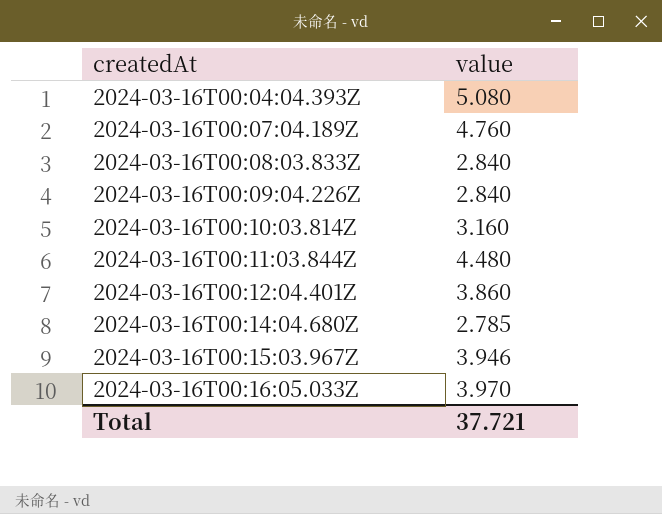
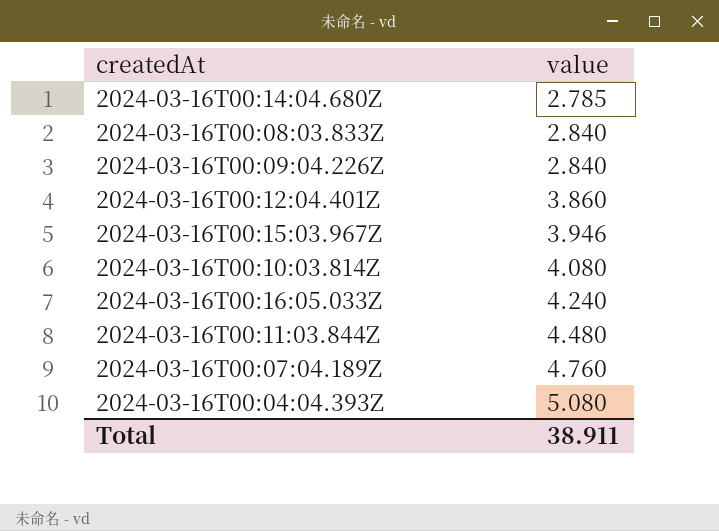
row order: createdAt ascending -> value ascending
2024-03-16T00:10:03.814Z | value: 3.160 -> 4.080
2024-03-16T00:16:05.033Z | value: 3.970 -> 4.240
Total | value: 37.721 -> 38.911

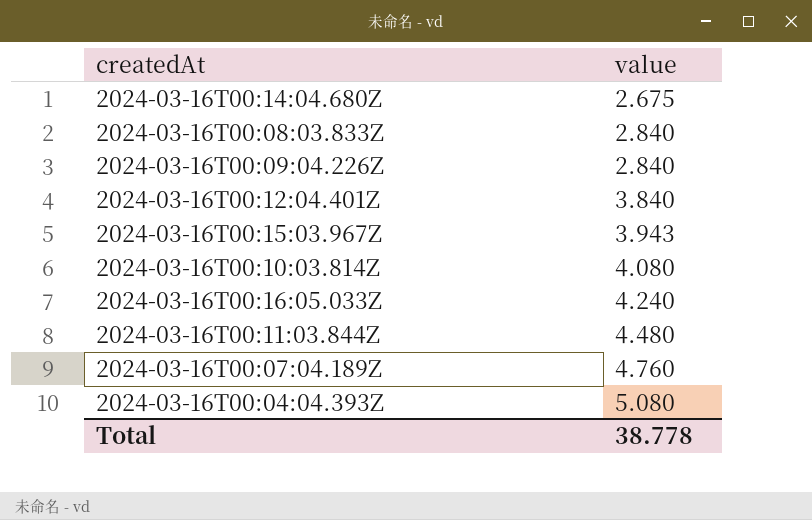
2024-03-16T00:14:04.680Z | value: 2.785 -> 2.675
2024-03-16T00:12:04.401Z | value: 3.860 -> 3.840
2024-03-16T00:15:03.967Z | value: 3.946 -> 3.943
Total | value: 38.911 -> 38.778

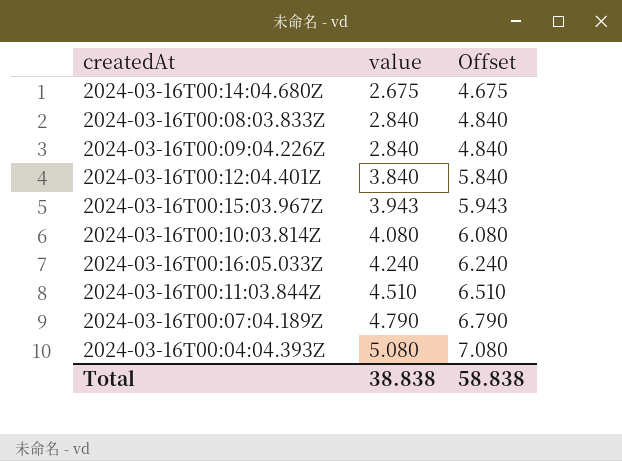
column Offset | formula: none -> [value] + 2
2024-03-16T00:11:03.844Z | value: 4.480 -> 4.510
2024-03-16T00:07:04.189Z | value: 4.760 -> 4.790
Total | value: 38.778 -> 38.838

